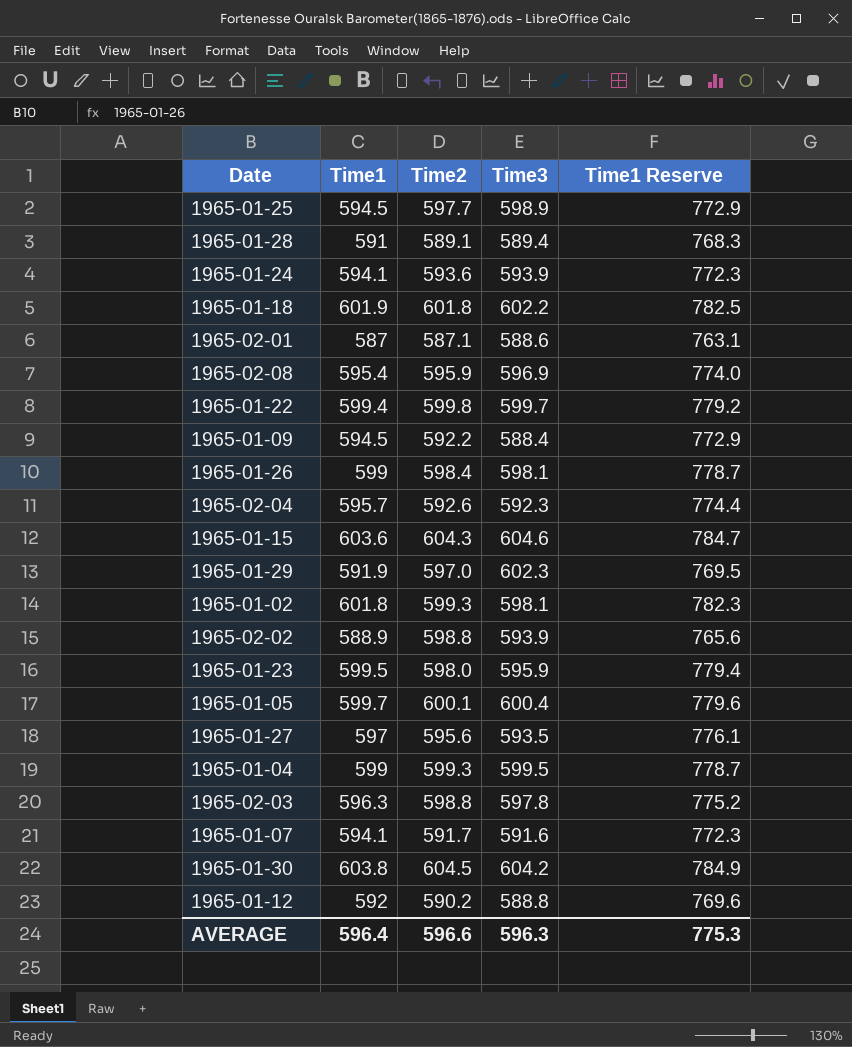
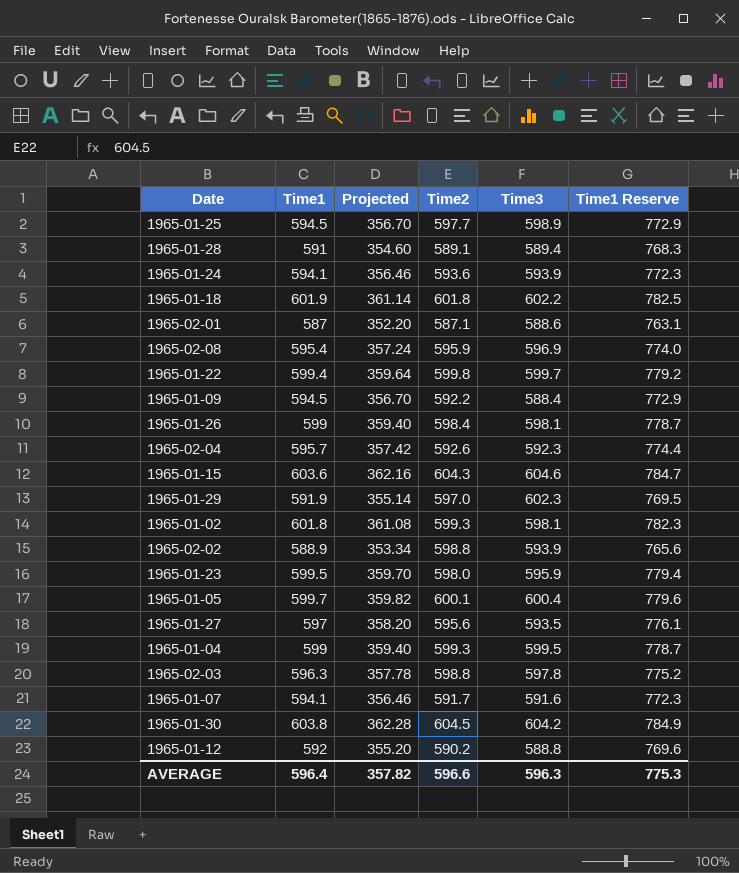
column Projected | formula: none -> [Time1] * 0.6

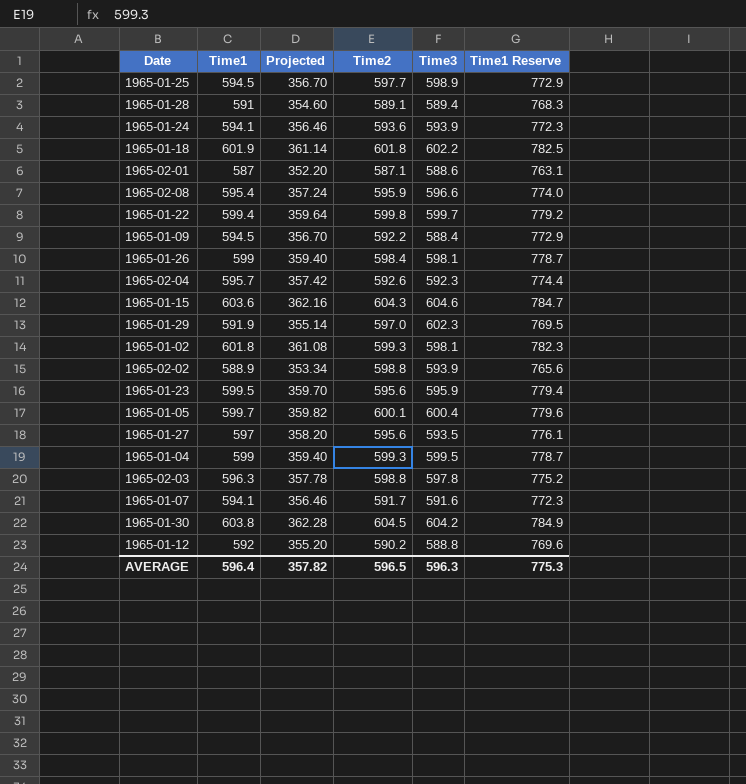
1965-02-08 | Time3: 596.9 -> 596.6
1965-01-23 | Time2: 598.0 -> 595.6
AVERAGE | Time2: 596.6 -> 596.5

